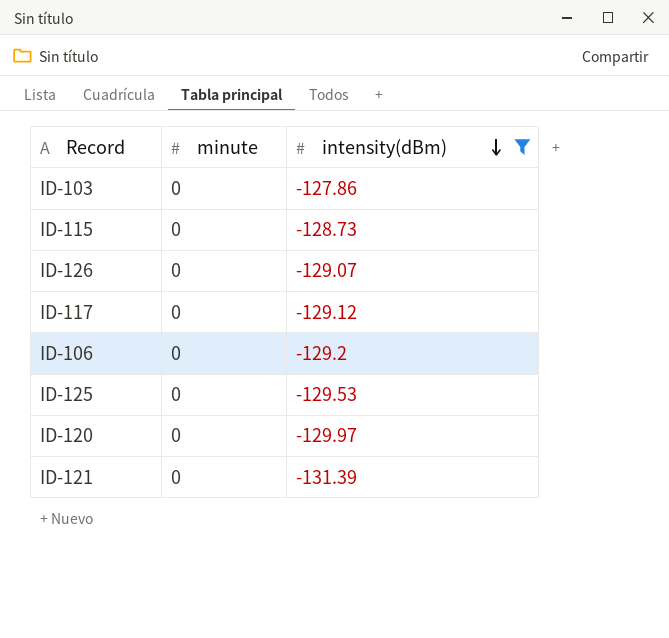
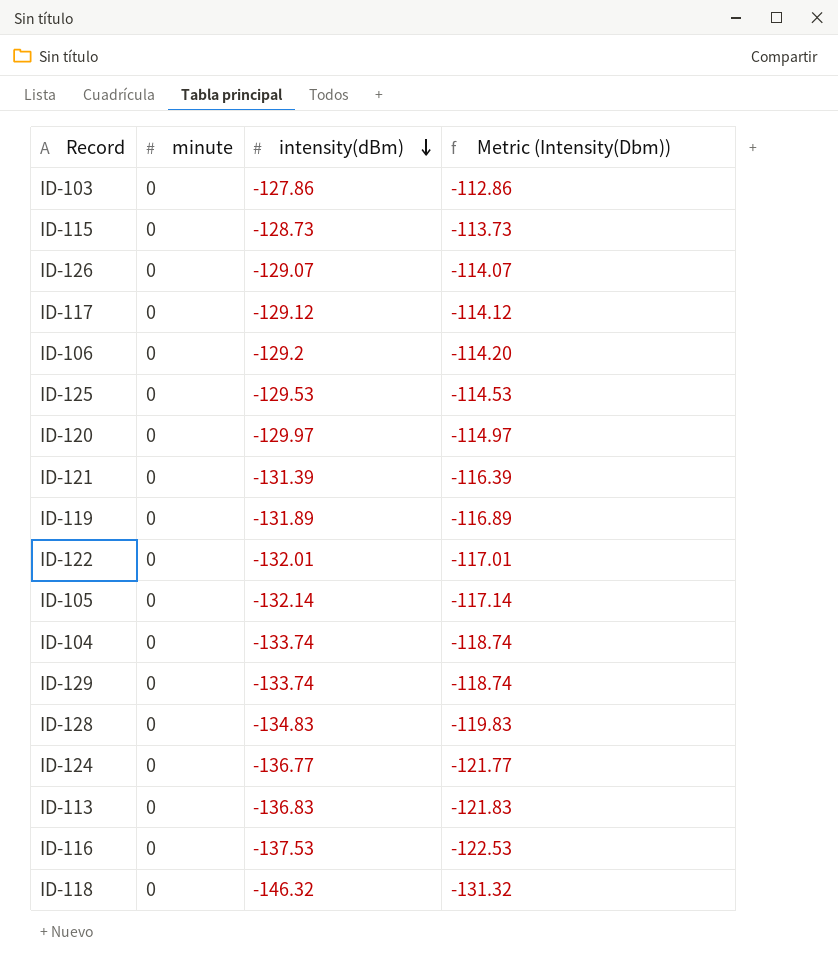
filter: intensity(dBm) >= -131.39 -> none
column Metric (Intensity(Dbm)) | formula: none -> [intensity(dBm)] + 15

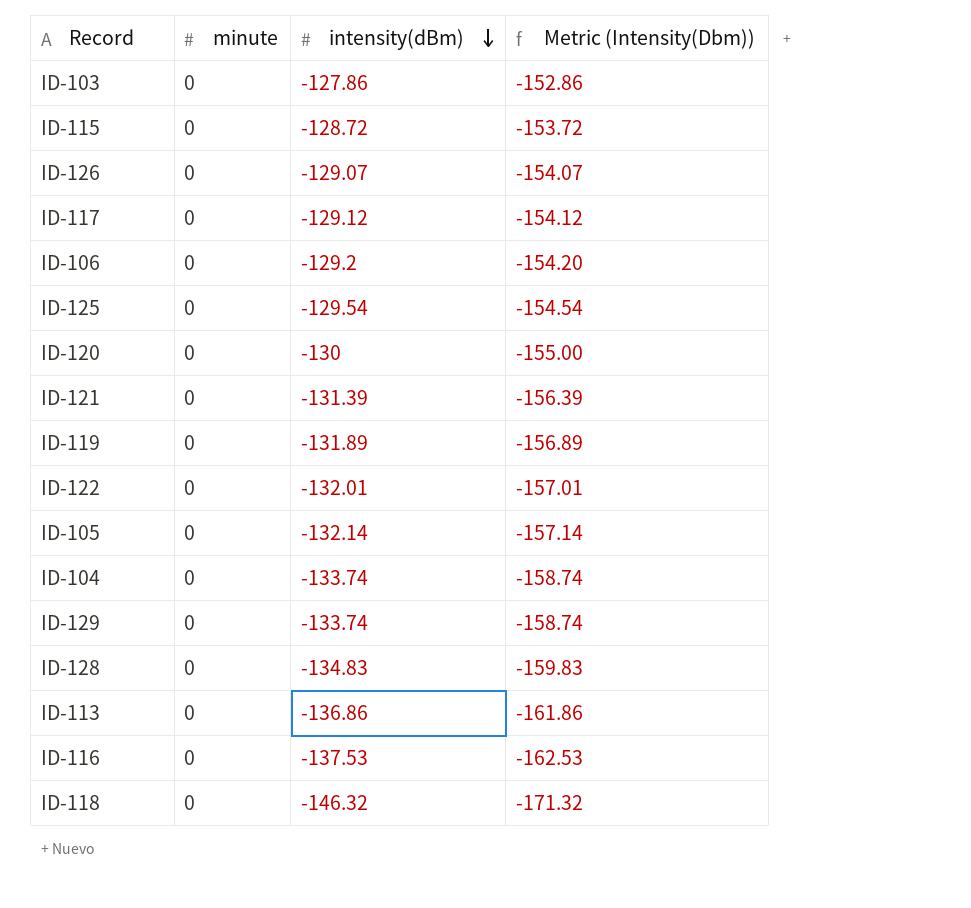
column Metric (Intensity(Dbm)) | formula: [intensity(dBm)] + 15 -> [intensity(dBm)] - 25
row ID-124: 0 | -136.77 | -121.77 -> none
ID-115 | intensity(dBm): -128.73 -> -128.72
ID-125 | intensity(dBm): -129.53 -> -129.54
ID-120 | intensity(dBm): -129.97 -> -130
ID-113 | intensity(dBm): -136.83 -> -136.86

